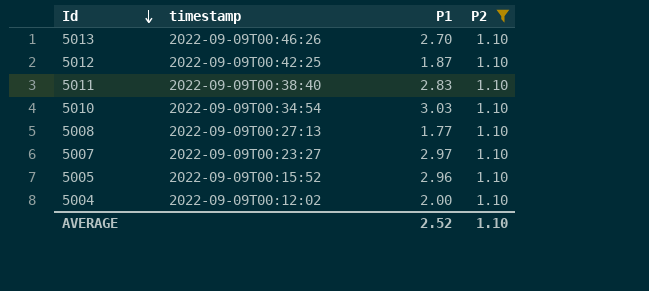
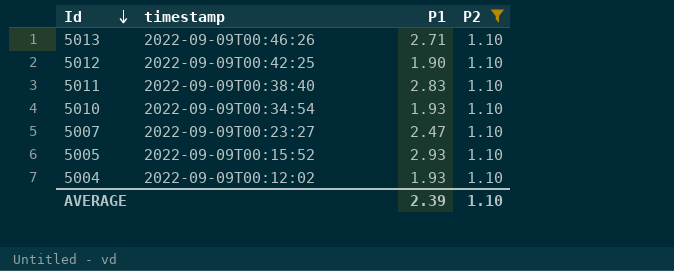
row 5008: 2022-09-09T00:27:13 | 1.77 | 1.10 -> none
5013 | P1: 2.70 -> 2.71
5012 | P1: 1.87 -> 1.90
5010 | P1: 3.03 -> 1.93
5007 | P1: 2.97 -> 2.47
5005 | P1: 2.96 -> 2.93
5004 | P1: 2.00 -> 1.93
AVERAGE | P1: 2.52 -> 2.39

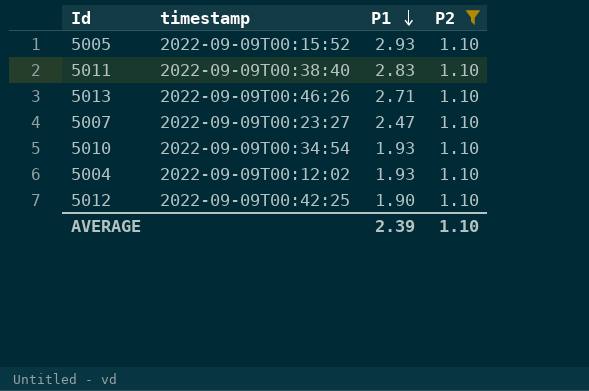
row order: Id descending -> P1 descending

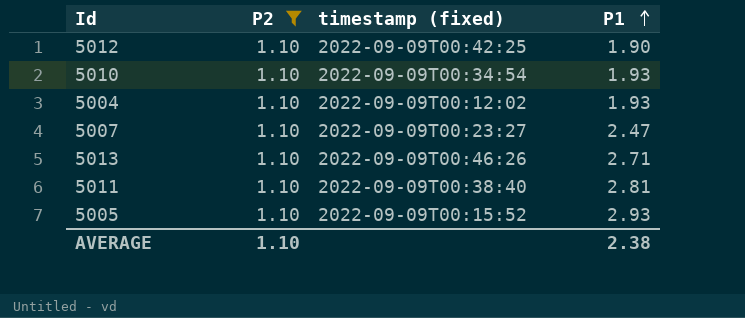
row order: P1 descending -> P1 ascending
column P2 | position: 4 -> 2
column name: timestamp -> timestamp (fixed)
5011 | P1: 2.83 -> 2.81
AVERAGE | P1: 2.39 -> 2.38

